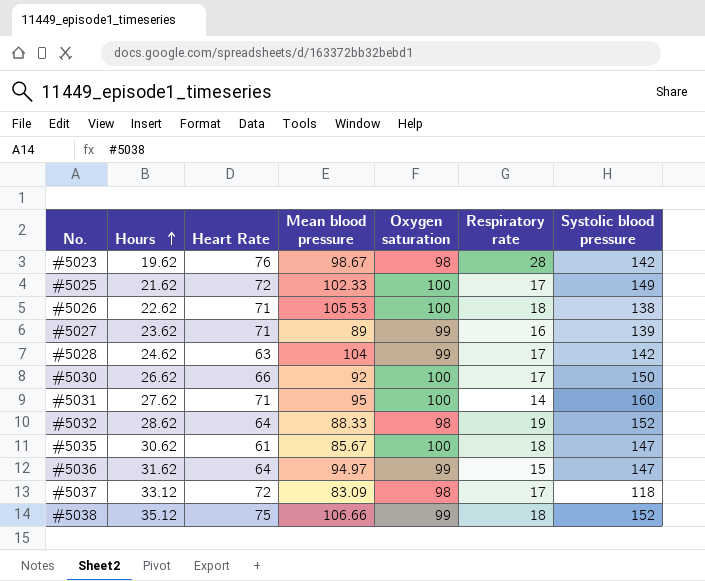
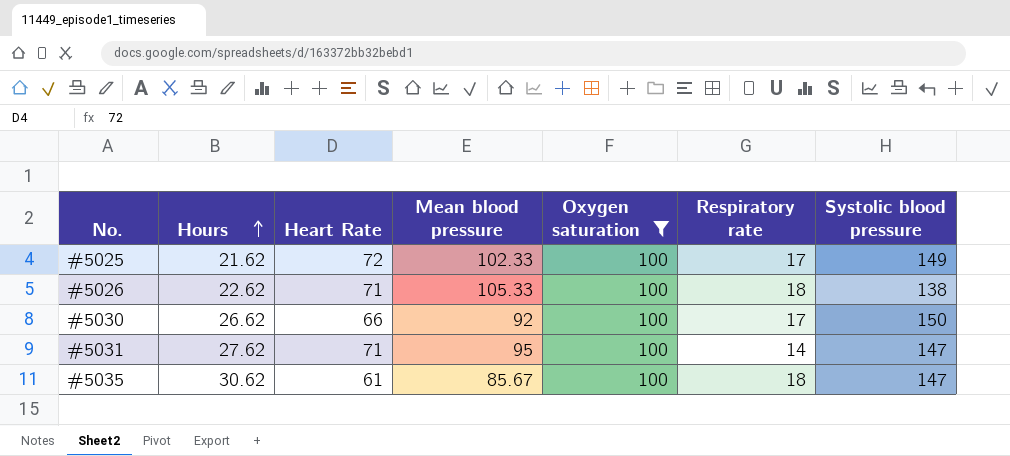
filter: none -> Oxygen saturation = 100
#5026 | Mean blood pressure: 105.53 -> 105.33
#5031 | Systolic blood pressure: 160 -> 147

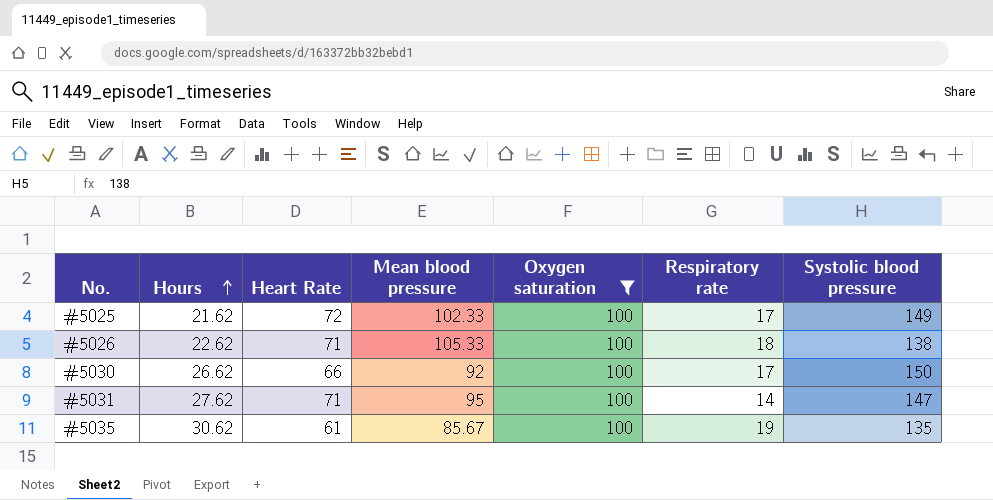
#5035 | Respiratory rate: 18 -> 19
#5035 | Systolic blood pressure: 147 -> 135

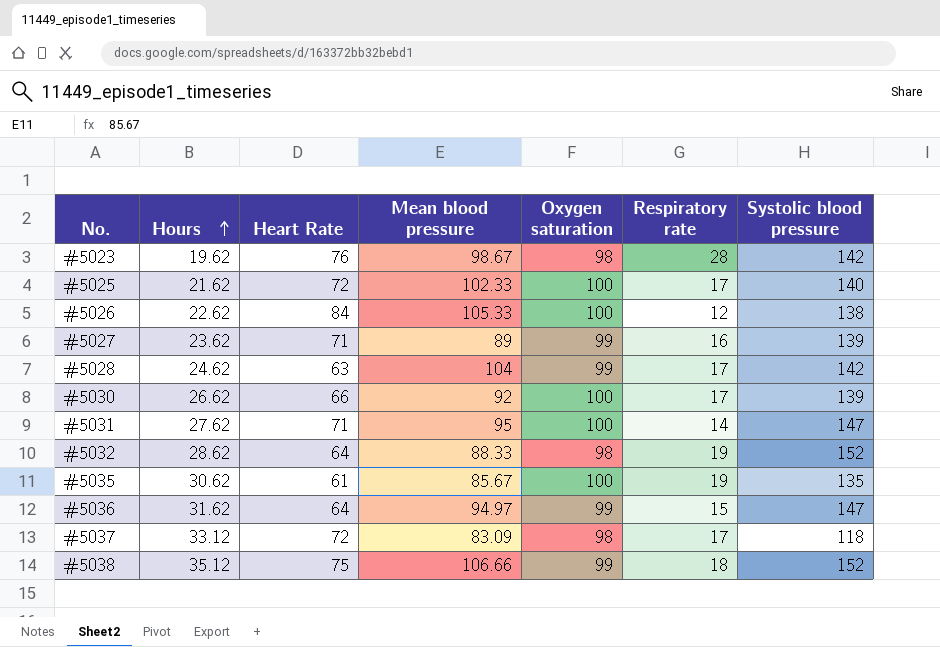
filter: Oxygen saturation = 100 -> none
#5025 | Systolic blood pressure: 149 -> 140
#5026 | Heart Rate: 71 -> 84
#5026 | Respiratory rate: 18 -> 12
#5030 | Systolic blood pressure: 150 -> 139

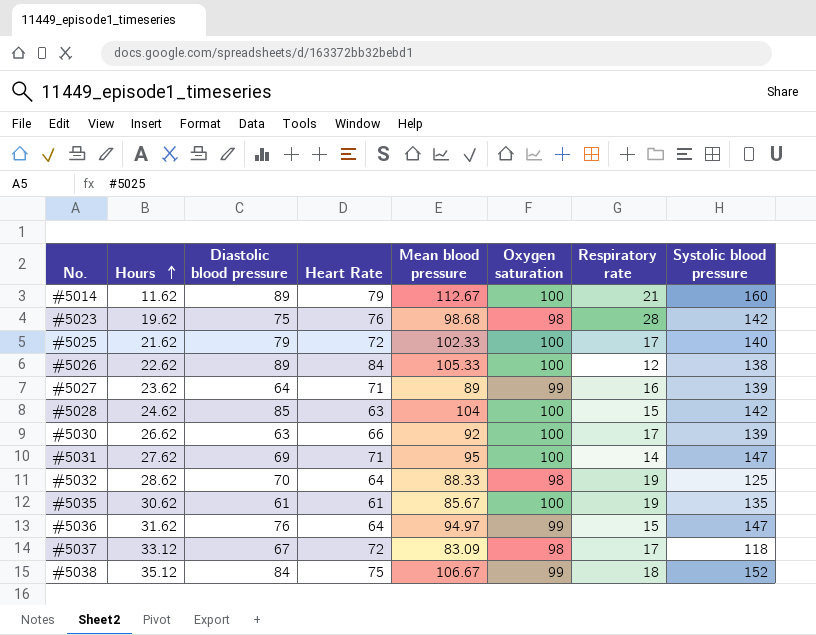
column Diastolic blood pressure | position: none -> 3
row #5014: none -> 11.62 | 89 | 79 | 112.67 | 100 | 21 | 160
#5023 | Mean blood pressure: 98.67 -> 98.68
#5028 | Oxygen saturation: 99 -> 100
#5028 | Respiratory rate: 17 -> 15
#5032 | Systolic blood pressure: 152 -> 125
#5038 | Mean blood pressure: 106.66 -> 106.67

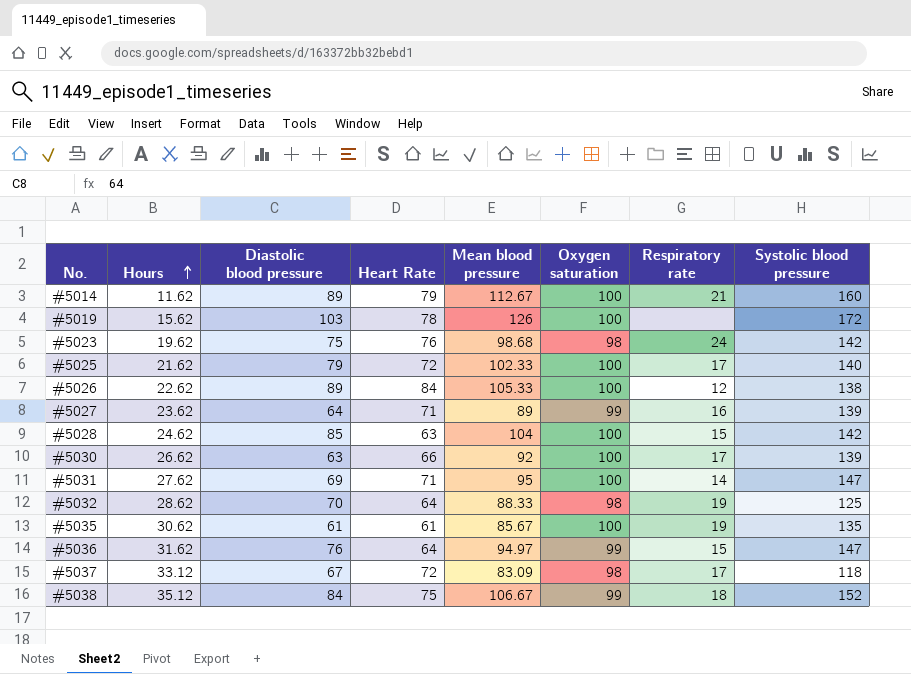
row #5019: none -> 15.62 | 103 | 78 | 126 | 100 | none | 172
#5023 | Respiratory rate: 28 -> 24

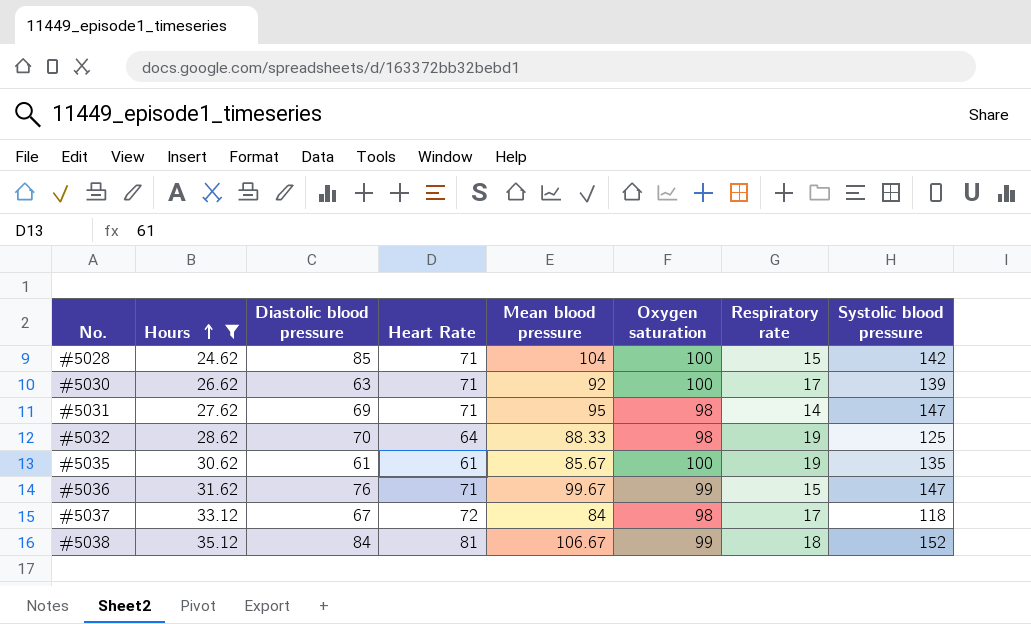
filter: none -> Hours >= 24.62
#5028 | Heart Rate: 63 -> 71
#5030 | Heart Rate: 66 -> 71
#5031 | Oxygen saturation: 100 -> 98
#5036 | Heart Rate: 64 -> 71
#5036 | Mean blood pressure: 94.97 -> 99.67
#5037 | Mean blood pressure: 83.09 -> 84
#5038 | Heart Rate: 75 -> 81

